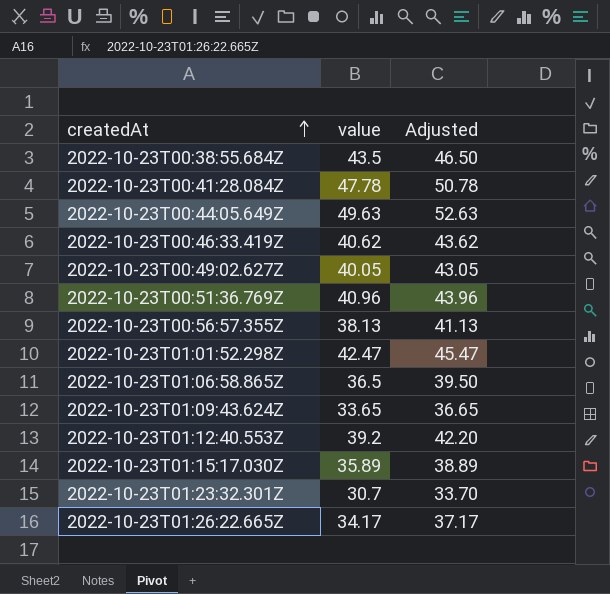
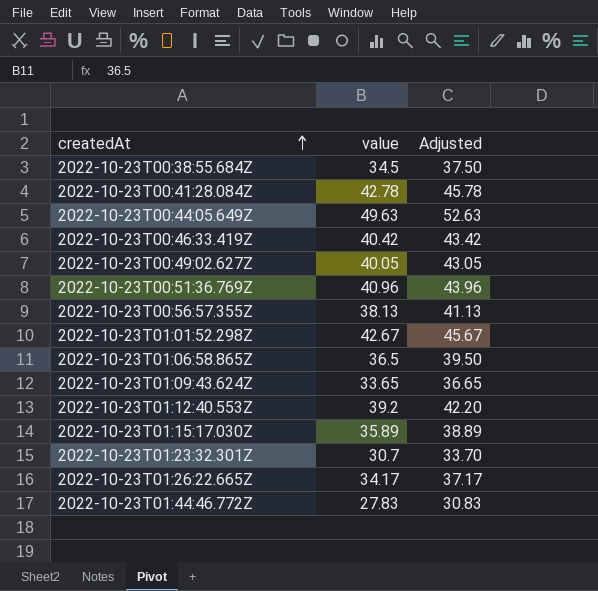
2022-10-23T00:38:55.684Z | value: 43.5 -> 34.5
2022-10-23T00:38:55.684Z | Adjusted: 46.50 -> 37.50
2022-10-23T00:41:28.084Z | value: 47.78 -> 42.78
2022-10-23T00:41:28.084Z | Adjusted: 50.78 -> 45.78
2022-10-23T00:46:33.419Z | value: 40.62 -> 40.42
2022-10-23T00:46:33.419Z | Adjusted: 43.62 -> 43.42
2022-10-23T01:01:52.298Z | value: 42.47 -> 42.67
2022-10-23T01:01:52.298Z | Adjusted: 45.47 -> 45.67
row 2022-10-23T01:44:46.772Z: none -> 27.83 | 30.83

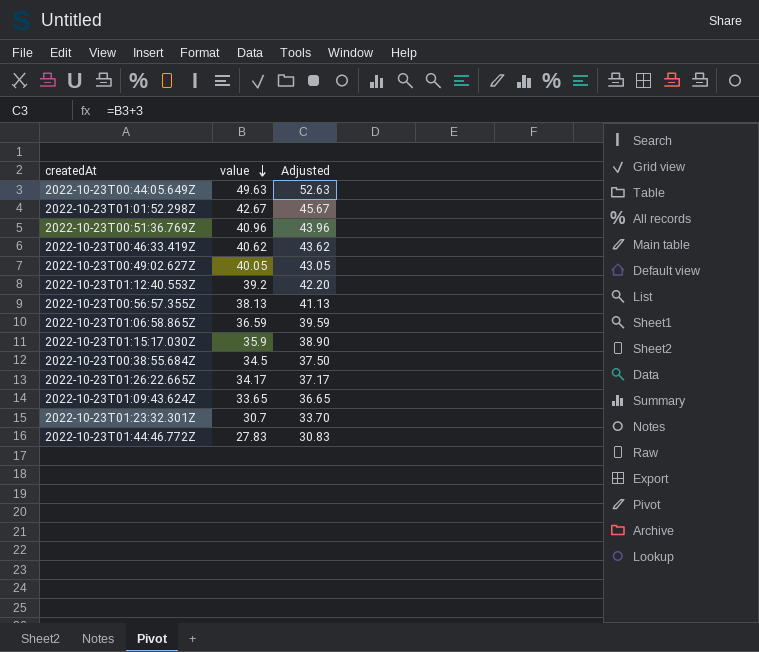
row order: createdAt ascending -> value descending
row 2022-10-23T00:41:28.084Z: 42.78 | 45.78 -> none
2022-10-23T00:46:33.419Z | value: 40.42 -> 40.62
2022-10-23T00:46:33.419Z | Adjusted: 43.42 -> 43.62
2022-10-23T01:06:58.865Z | value: 36.5 -> 36.59
2022-10-23T01:06:58.865Z | Adjusted: 39.50 -> 39.59
2022-10-23T01:15:17.030Z | value: 35.89 -> 35.9
2022-10-23T01:15:17.030Z | Adjusted: 38.89 -> 38.90

